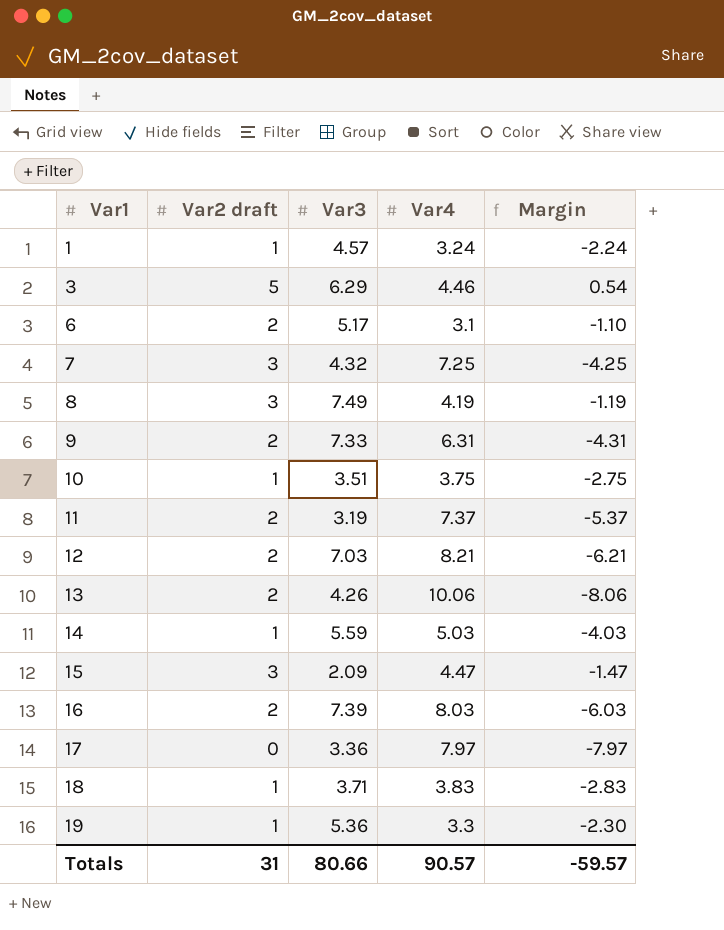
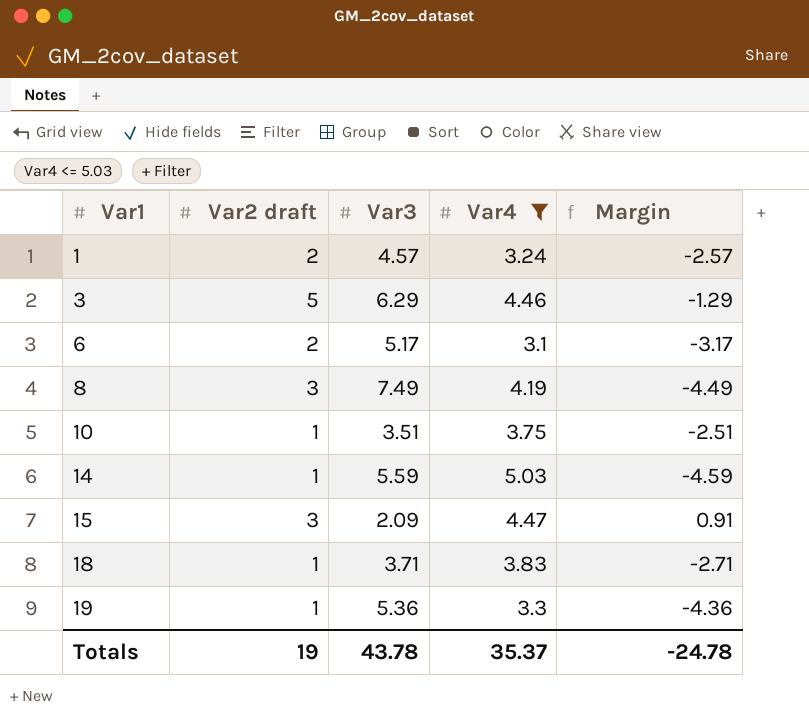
filter: none -> Var4 <= 5.03
column Margin | formula: [Var2 draft] - [Var4] -> [Var2 draft] - [Var3]
1 | Var2 draft: 1 -> 2
Totals | Var2 draft: 31 -> 19
Totals | Var3: 80.66 -> 43.78
Totals | Var4: 90.57 -> 35.37
Totals | Margin: -59.57 -> -24.78

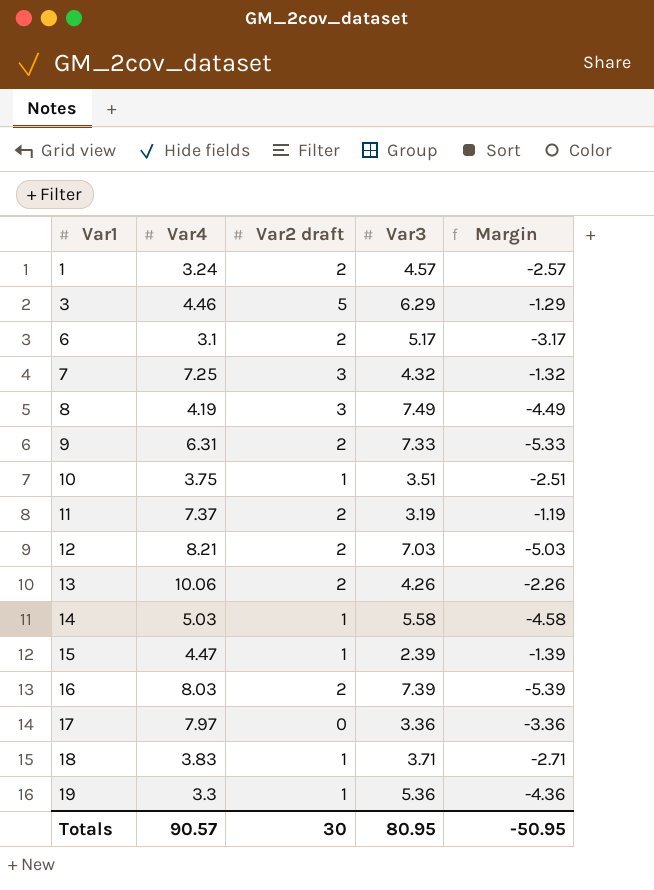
filter: Var4 <= 5.03 -> none
column Var4 | position: 4 -> 2
14 | Var3: 5.59 -> 5.58
14 | Margin: -4.59 -> -4.58
15 | Var2 draft: 3 -> 1
15 | Var3: 2.09 -> 2.39
15 | Margin: 0.91 -> -1.39
Totals | Var4: 35.37 -> 90.57
Totals | Var2 draft: 19 -> 30
Totals | Var3: 43.78 -> 80.95
Totals | Margin: -24.78 -> -50.95

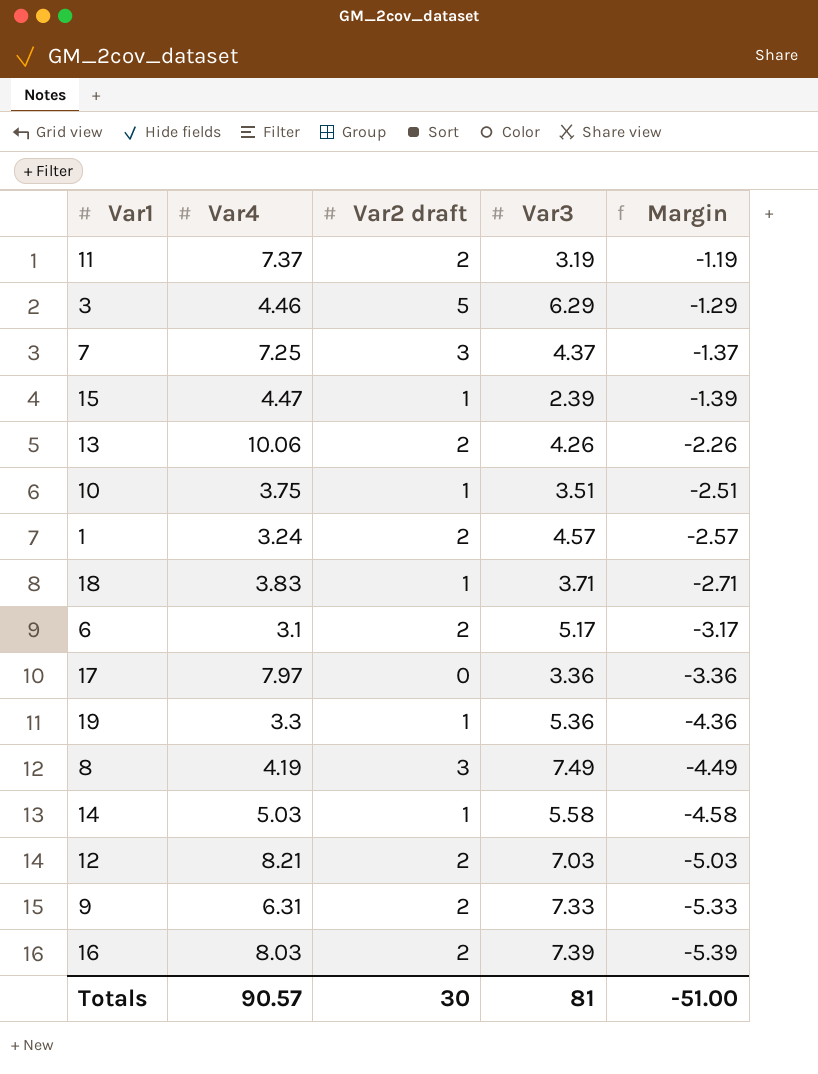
row order: Var1 ascending -> Margin descending
7 | Var3: 4.32 -> 4.37
7 | Margin: -1.32 -> -1.37
Totals | Var3: 80.95 -> 81
Totals | Margin: -50.95 -> -51.00

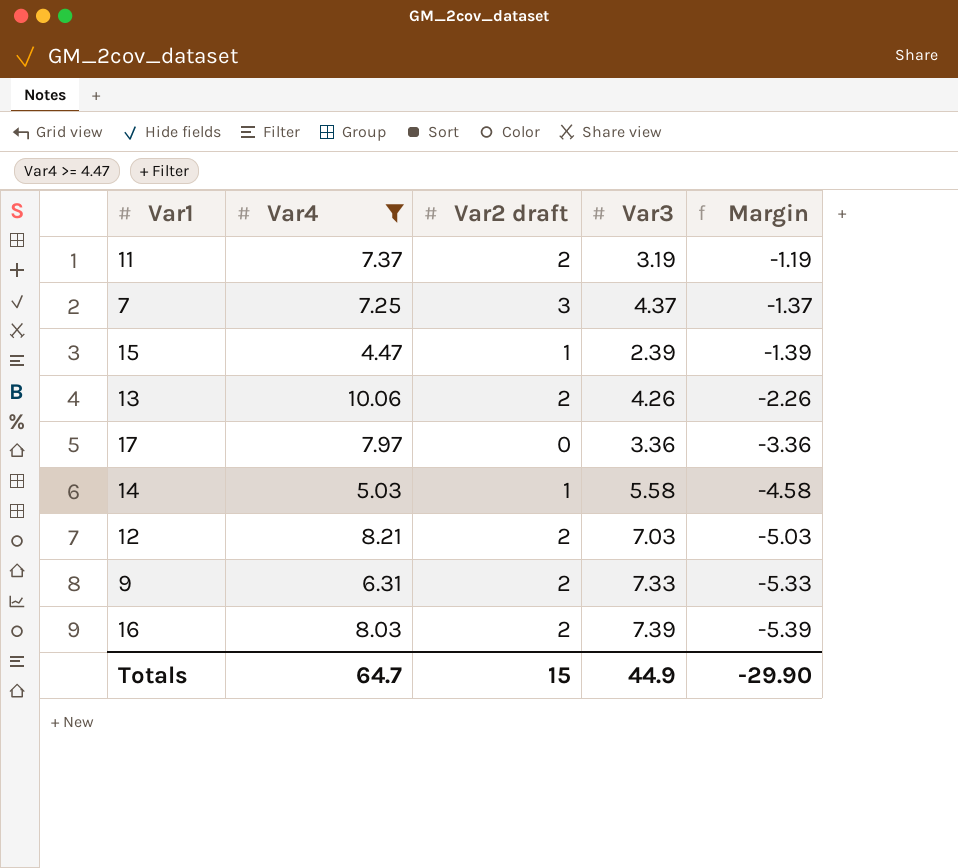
filter: none -> Var4 >= 4.47
Totals | Var4: 90.57 -> 64.7
Totals | Var2 draft: 30 -> 15
Totals | Var3: 81 -> 44.9
Totals | Margin: -51.00 -> -29.90

